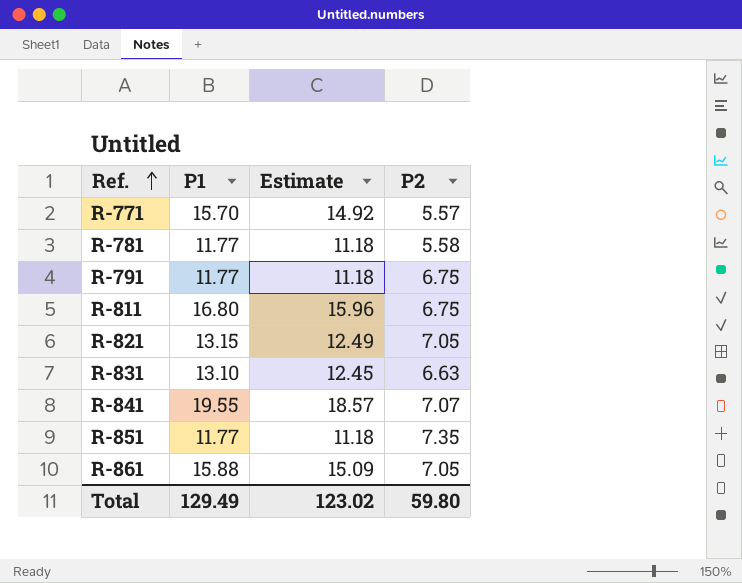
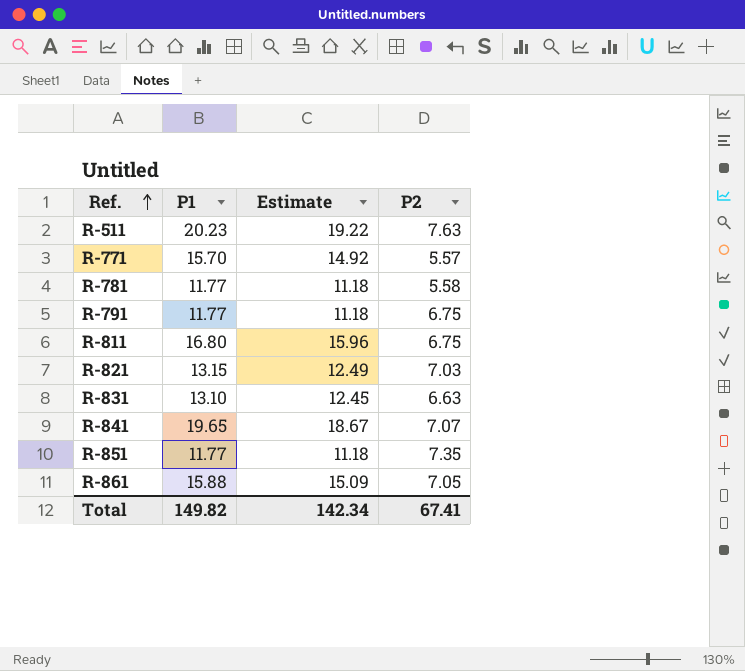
row R-511: none -> 20.23 | 19.22 | 7.63
R-821 | P2: 7.05 -> 7.03
R-841 | P1: 19.55 -> 19.65
R-841 | Estimate: 18.57 -> 18.67
Total | P1: 129.49 -> 149.82
Total | Estimate: 123.02 -> 142.34
Total | P2: 59.80 -> 67.41

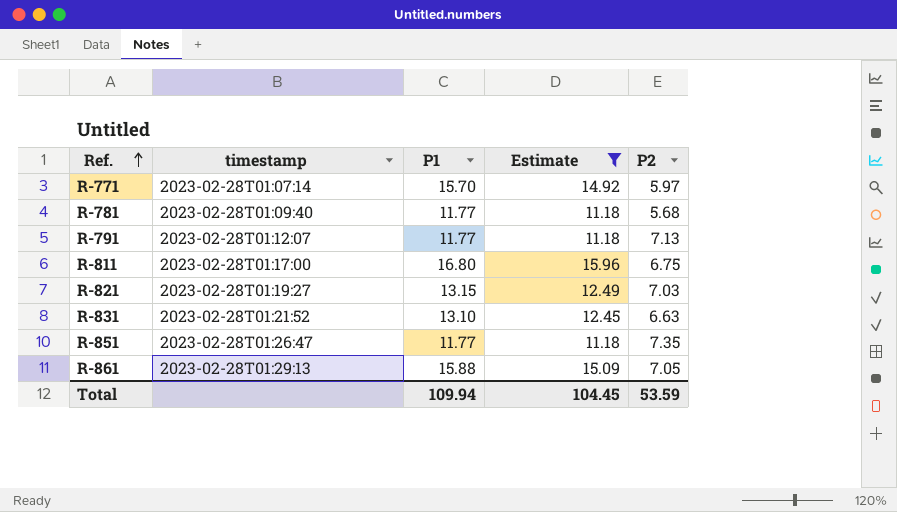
filter: none -> Estimate <= 15.96
column timestamp | position: none -> 2
R-771 | P2: 5.57 -> 5.97
R-781 | P2: 5.58 -> 5.68
R-791 | P2: 6.75 -> 7.13
Total | P1: 149.82 -> 109.94
Total | Estimate: 142.34 -> 104.45
Total | P2: 67.41 -> 53.59

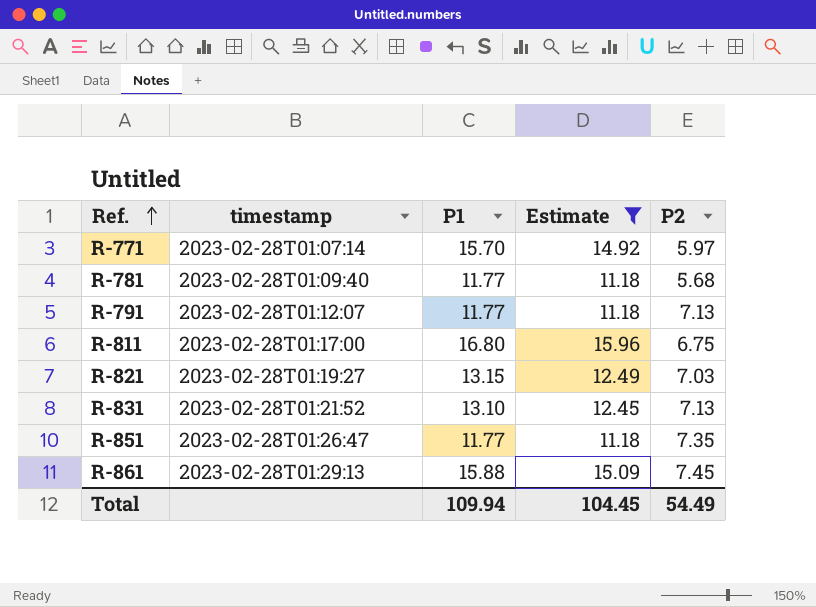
R-831 | P2: 6.63 -> 7.13
R-861 | P2: 7.05 -> 7.45
Total | P2: 53.59 -> 54.49

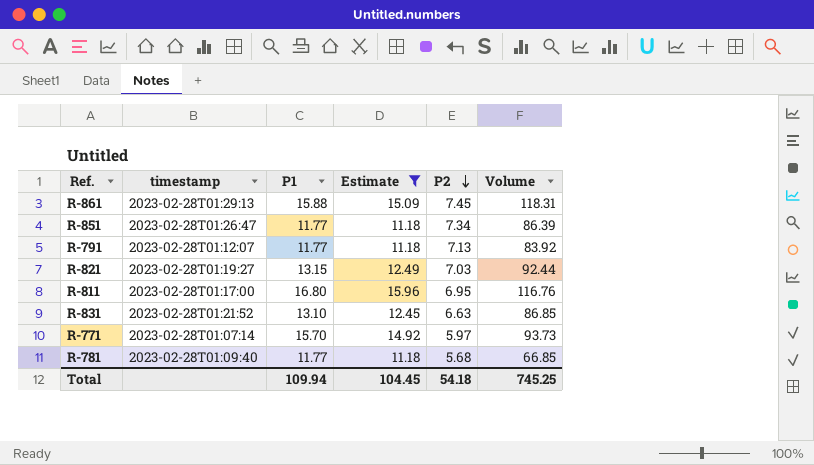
row order: Ref. ascending -> P2 descending
column Volume | formula: none -> [P1] * [P2]
R-851 | P2: 7.35 -> 7.34
R-811 | P2: 6.75 -> 6.95
R-831 | P2: 7.13 -> 6.63
Total | P2: 54.49 -> 54.18

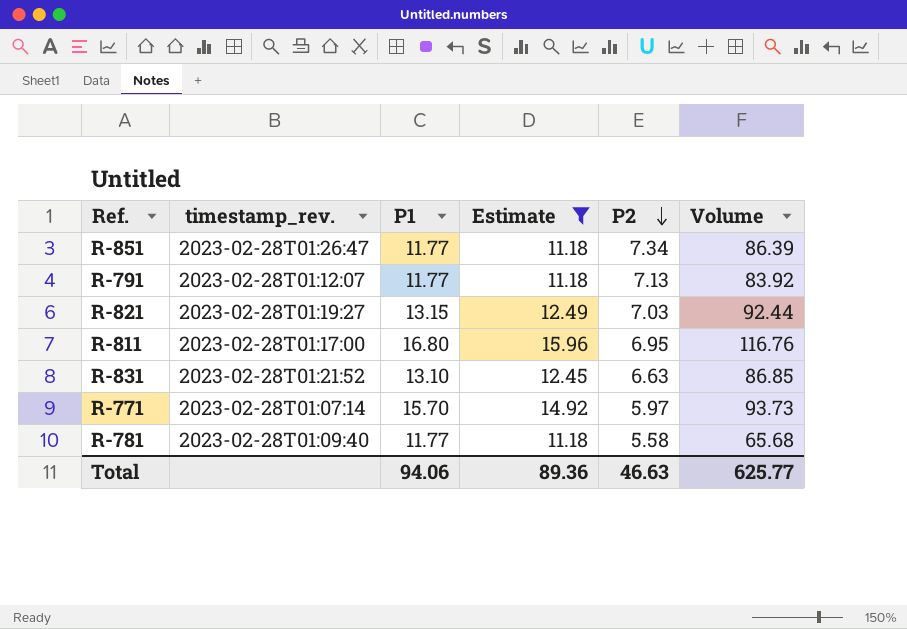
column name: timestamp -> timestamp_rev.
row R-861: 2023-02-28T01:29:13 | 15.88 | 15.09 | 7.45 | 118.31 -> none
R-781 | P2: 5.68 -> 5.58
R-781 | Volume: 66.85 -> 65.68
Total | P1: 109.94 -> 94.06
Total | Estimate: 104.45 -> 89.36
Total | P2: 54.18 -> 46.63
Total | Volume: 745.25 -> 625.77

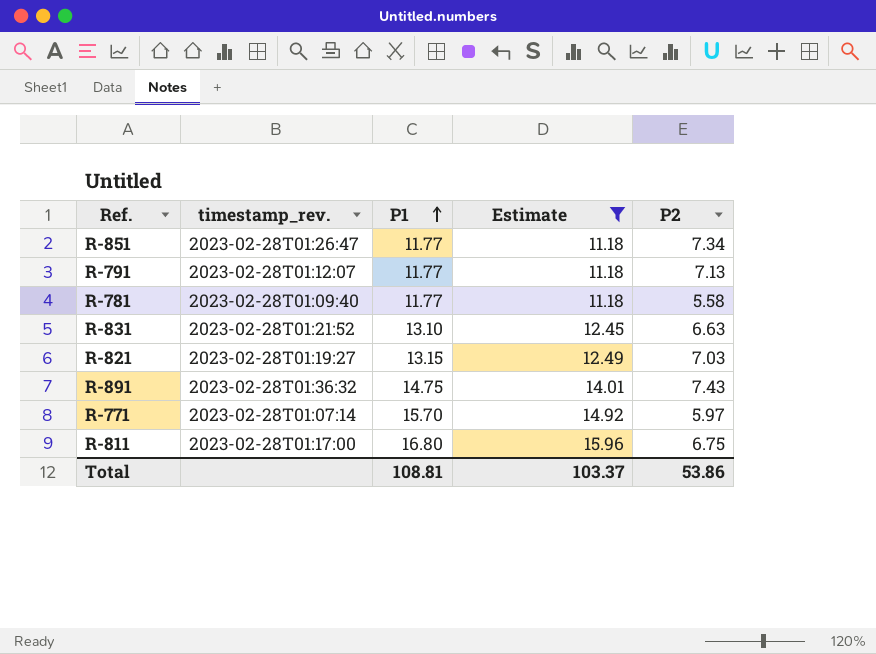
row order: P2 descending -> P1 ascending
column Volume | formula: [P1] * [P2] -> none
row R-891: none -> 2023-02-28T01:36:32 | 14.75 | 14.01 | 7.43
R-811 | P2: 6.95 -> 6.75
Total | P1: 94.06 -> 108.81
Total | Estimate: 89.36 -> 103.37
Total | P2: 46.63 -> 53.86

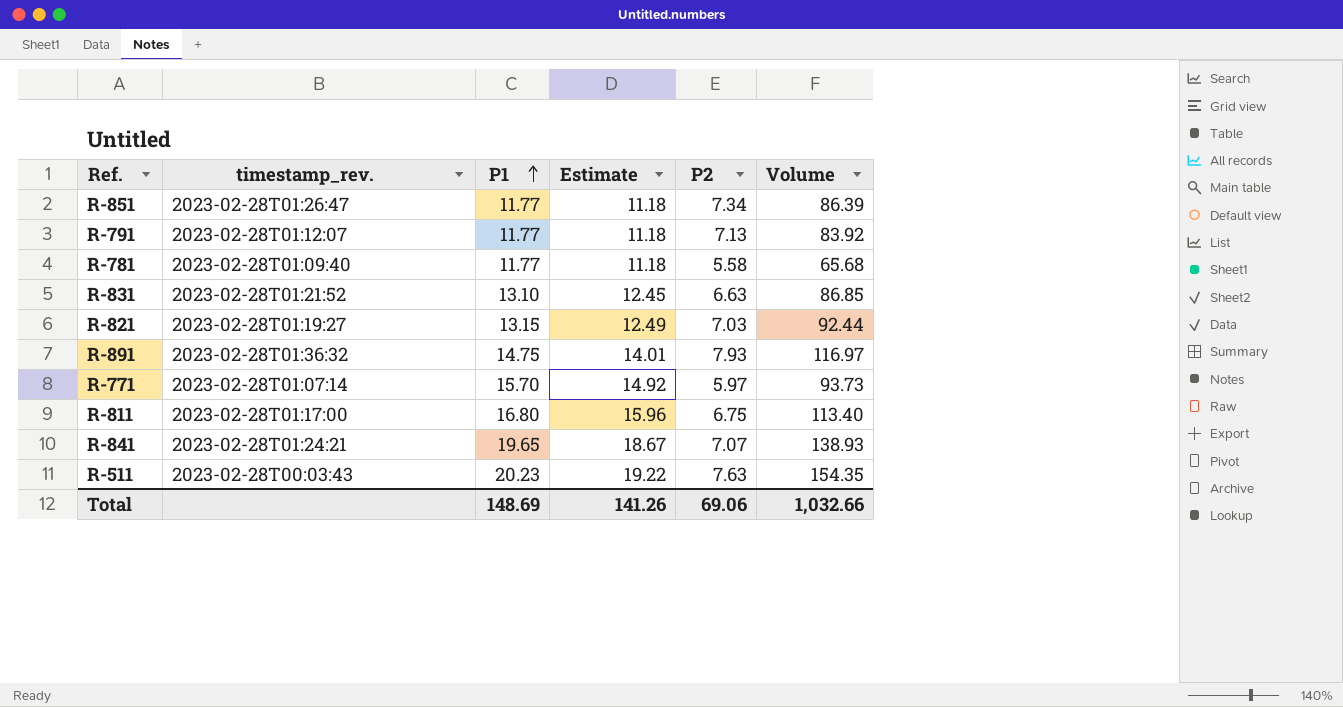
filter: Estimate <= 15.96 -> none
column Volume | formula: none -> [P1] * [P2]
R-891 | P2: 7.43 -> 7.93
Total | P1: 108.81 -> 148.69
Total | Estimate: 103.37 -> 141.26
Total | P2: 53.86 -> 69.06

